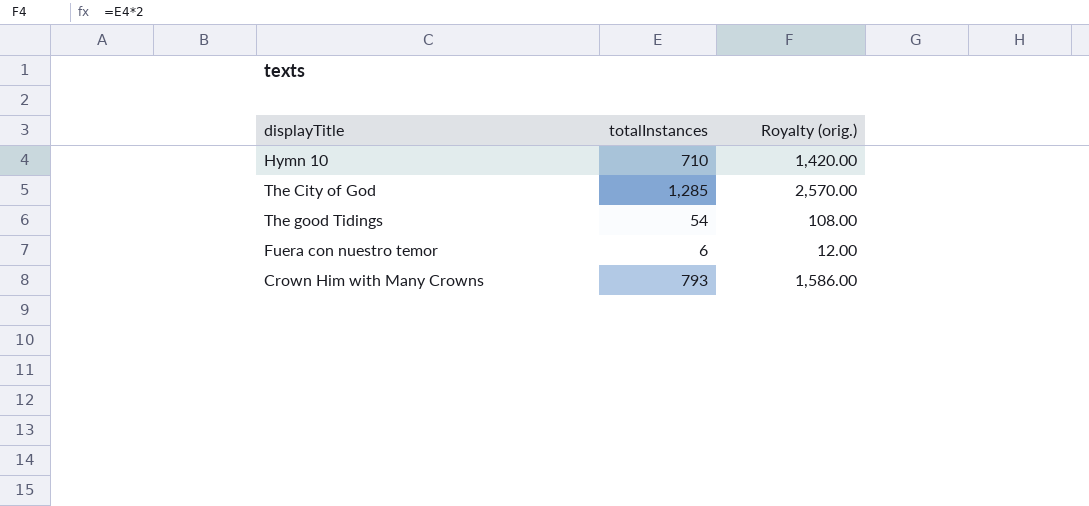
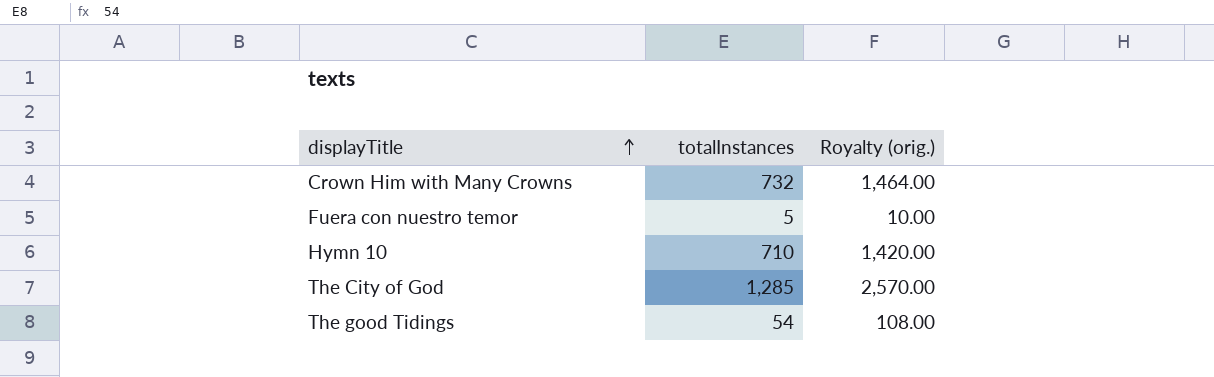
row order: none -> displayTitle ascending
Crown Him with Many Crowns | totalInstances: 793 -> 732
Crown Him with Many Crowns | Royalty (orig.): 1,586.00 -> 1,464.00
Fuera con nuestro temor | totalInstances: 6 -> 5
Fuera con nuestro temor | Royalty (orig.): 12.00 -> 10.00

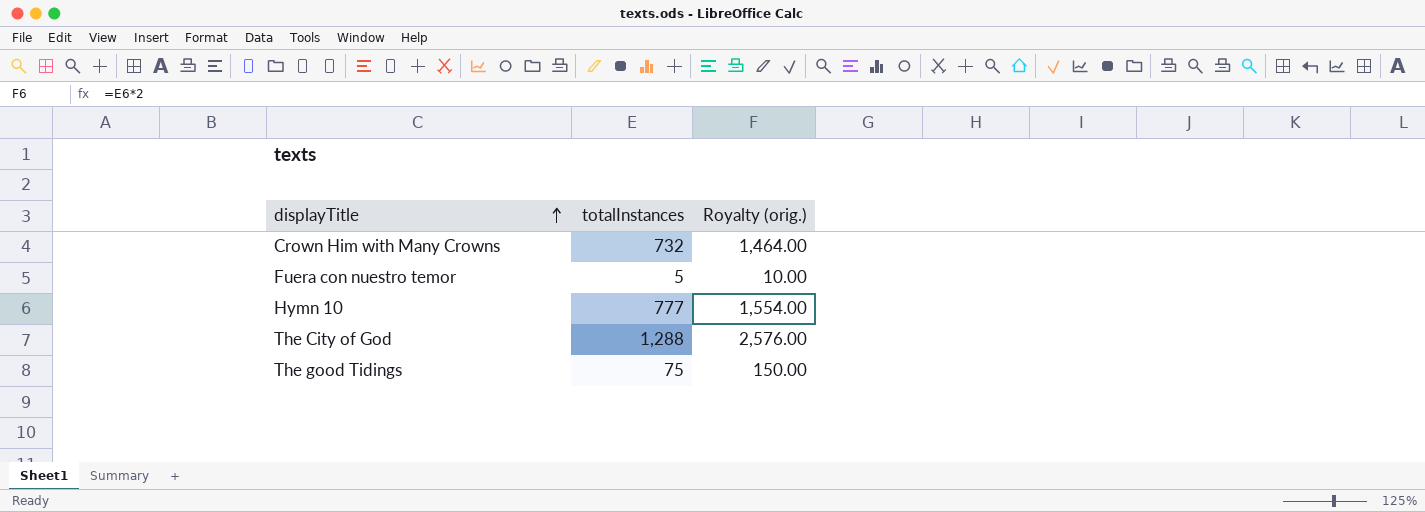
Hymn 10 | totalInstances: 710 -> 777
Hymn 10 | Royalty (orig.): 1,420.00 -> 1,554.00
The City of God | totalInstances: 1,285 -> 1,288
The City of God | Royalty (orig.): 2,570.00 -> 2,576.00
The good Tidings | totalInstances: 54 -> 75
The good Tidings | Royalty (orig.): 108.00 -> 150.00

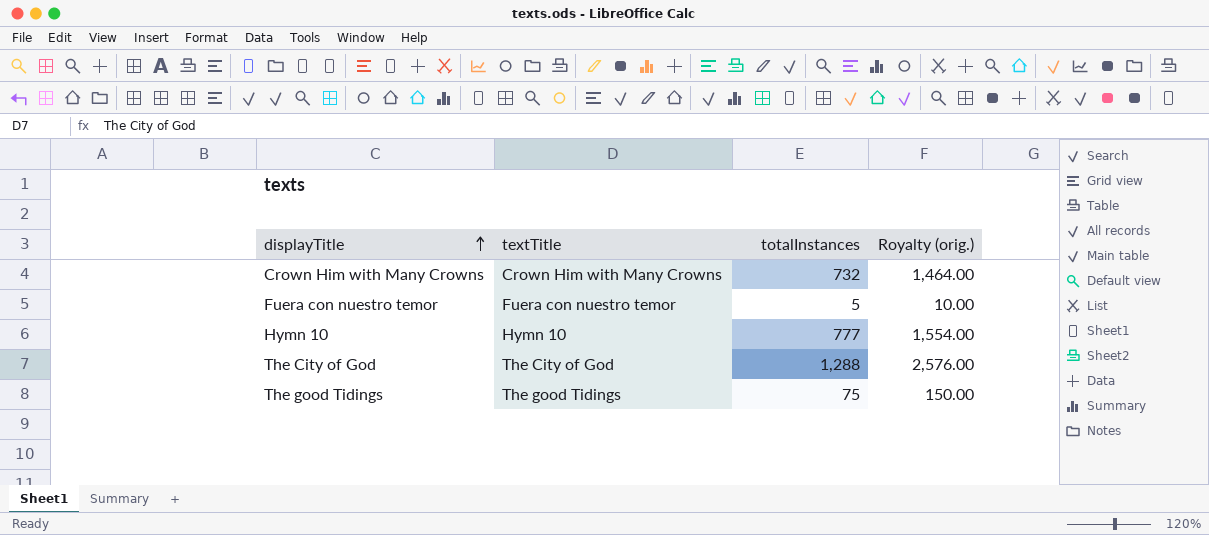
column textTitle | position: none -> 2

